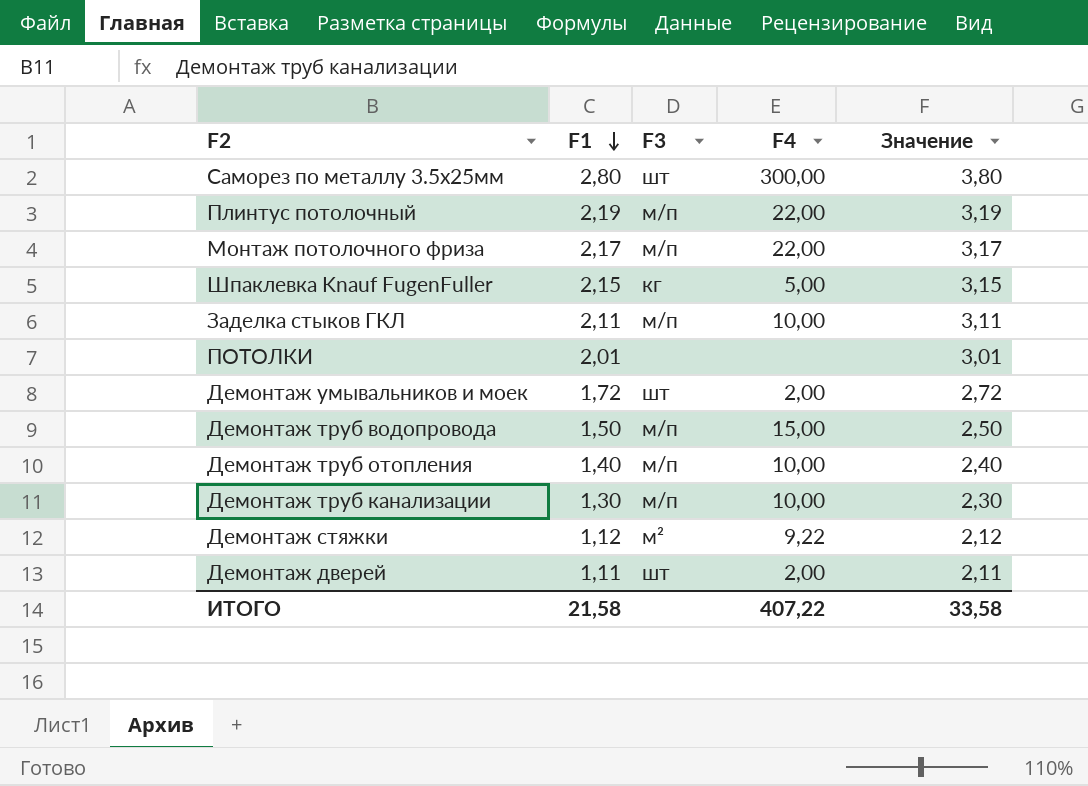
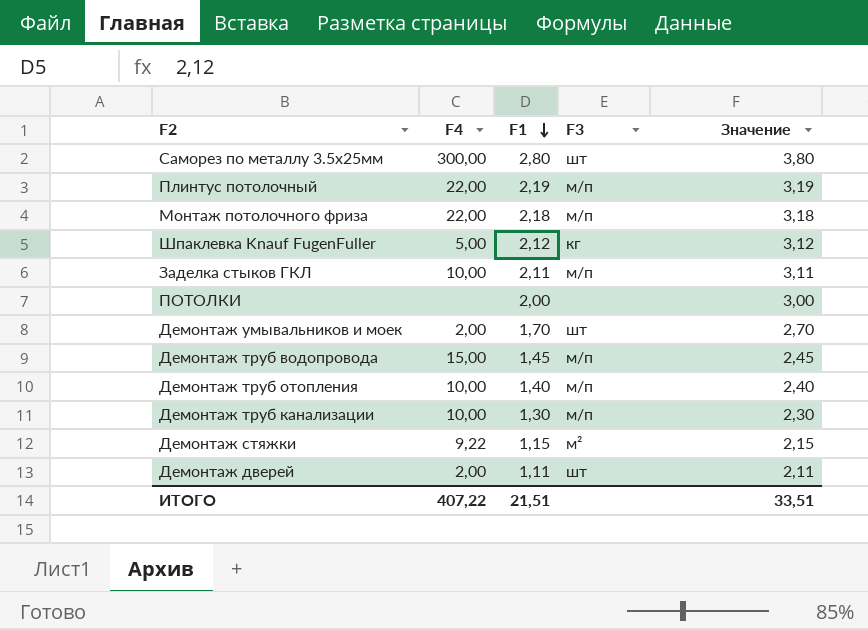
column F4 | position: 4 -> 2
Монтаж потолочного фриза | F1: 2,17 -> 2,18
Монтаж потолочного фриза | Значение: 3,17 -> 3,18
Шпаклевка Knauf FugenFuller | F1: 2,15 -> 2,12
Шпаклевка Knauf FugenFuller | Значение: 3,15 -> 3,12
ПОТОЛКИ | F1: 2,01 -> 2,00
ПОТОЛКИ | Значение: 3,01 -> 3,00
Демонтаж умывальников и моек | F1: 1,72 -> 1,70
Демонтаж умывальников и моек | Значение: 2,72 -> 2,70
Демонтаж труб водопровода | F1: 1,50 -> 1,45
Демонтаж труб водопровода | Значение: 2,50 -> 2,45
Демонтаж стяжки | F1: 1,12 -> 1,15
Демонтаж стяжки | Значение: 2,12 -> 2,15
ИТОГО | F1: 21,58 -> 21,51
ИТОГО | Значение: 33,58 -> 33,51

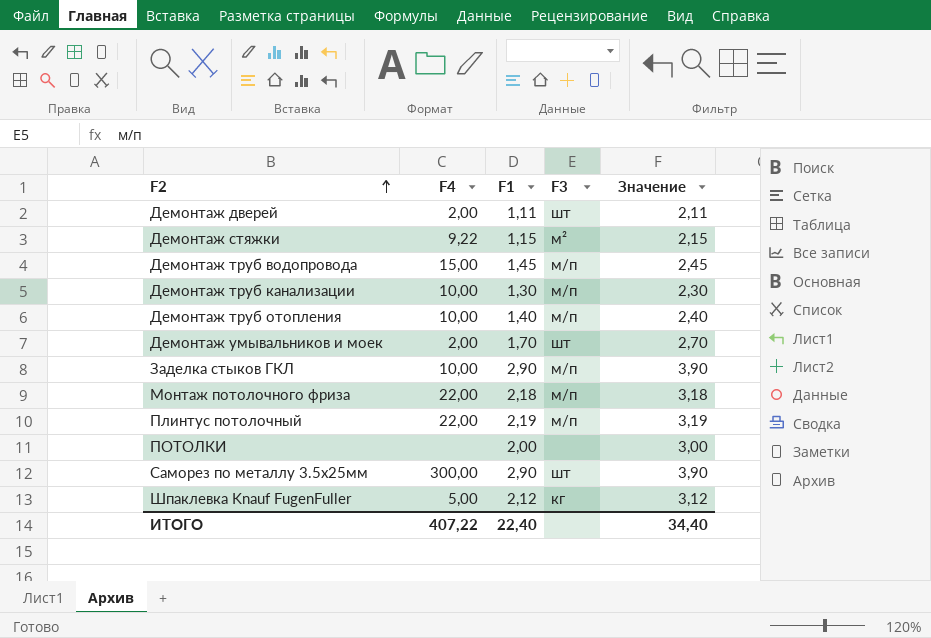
row order: F1 descending -> F2 ascending
Заделка стыков ГКЛ | F1: 2,11 -> 2,90
Заделка стыков ГКЛ | Значение: 3,11 -> 3,90
Саморез по металлу 3.5х25мм | F1: 2,80 -> 2,90
Саморез по металлу 3.5х25мм | Значение: 3,80 -> 3,90
ИТОГО | F1: 21,51 -> 22,40
ИТОГО | Значение: 33,51 -> 34,40

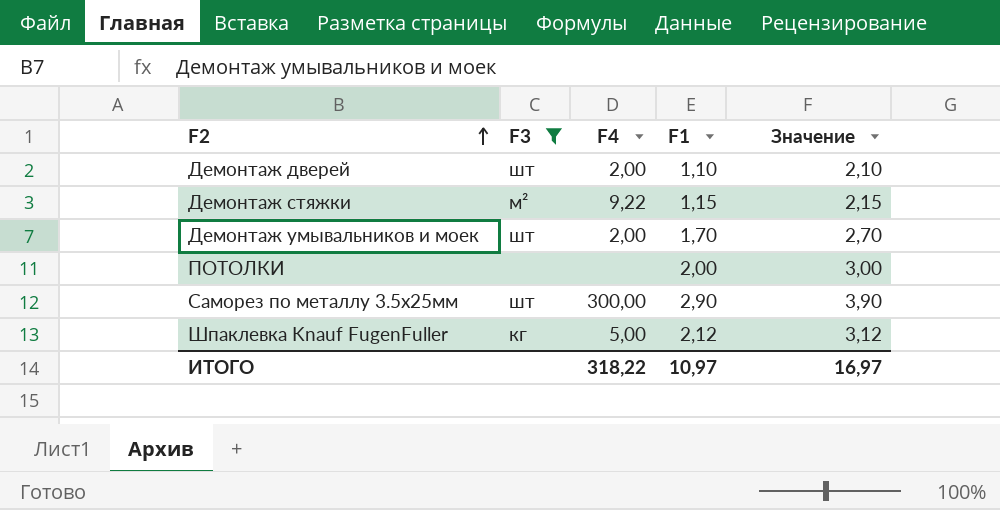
filter: none -> F3 != м/п
column F3 | position: 4 -> 2
Демонтаж дверей | F1: 1,11 -> 1,10
Демонтаж дверей | Значение: 2,11 -> 2,10
ИТОГО | F4: 407,22 -> 318,22
ИТОГО | F1: 22,40 -> 10,97
ИТОГО | Значение: 34,40 -> 16,97

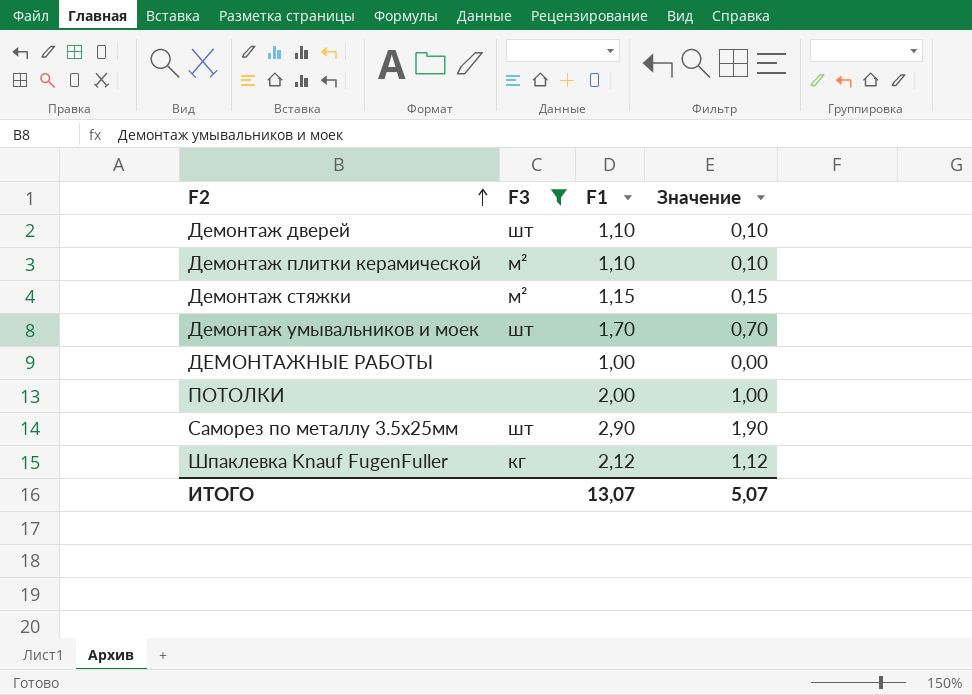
column F4 | position: 3 -> none
column Значение | formula: [F1] + 1 -> [F1] - 1
row Демонтаж плитки керамической: none -> м² | 1,10 | 0,10
row ДЕМОНТАЖНЫЕ РАБОТЫ: none -> none | 1,00 | 0,00
ИТОГО | F1: 10,97 -> 13,07
ИТОГО | Значение: 16,97 -> 5,07

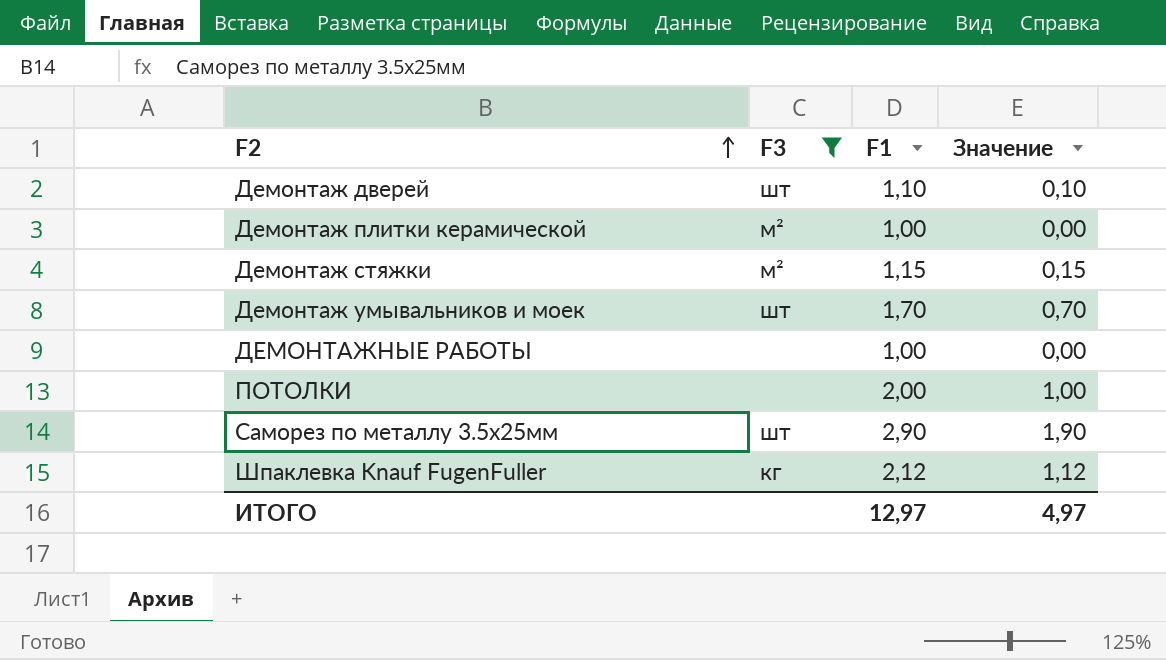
Демонтаж плитки керамической | F1: 1,10 -> 1,00
Демонтаж плитки керамической | Значение: 0,10 -> 0,00
ИТОГО | F1: 13,07 -> 12,97
ИТОГО | Значение: 5,07 -> 4,97

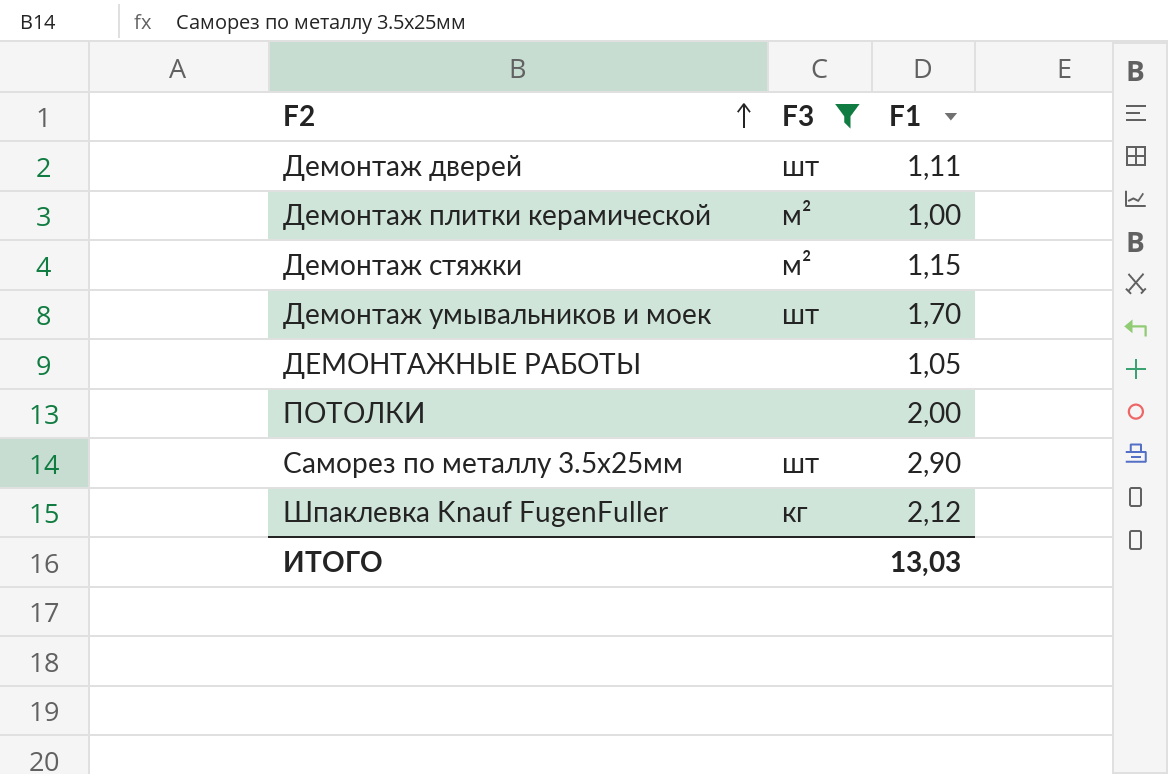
column Значение | formula: [F1] - 1 -> none
Демонтаж дверей | F1: 1,10 -> 1,11
ДЕМОНТАЖНЫЕ РАБОТЫ | F1: 1,00 -> 1,05
ИТОГО | F1: 12,97 -> 13,03

